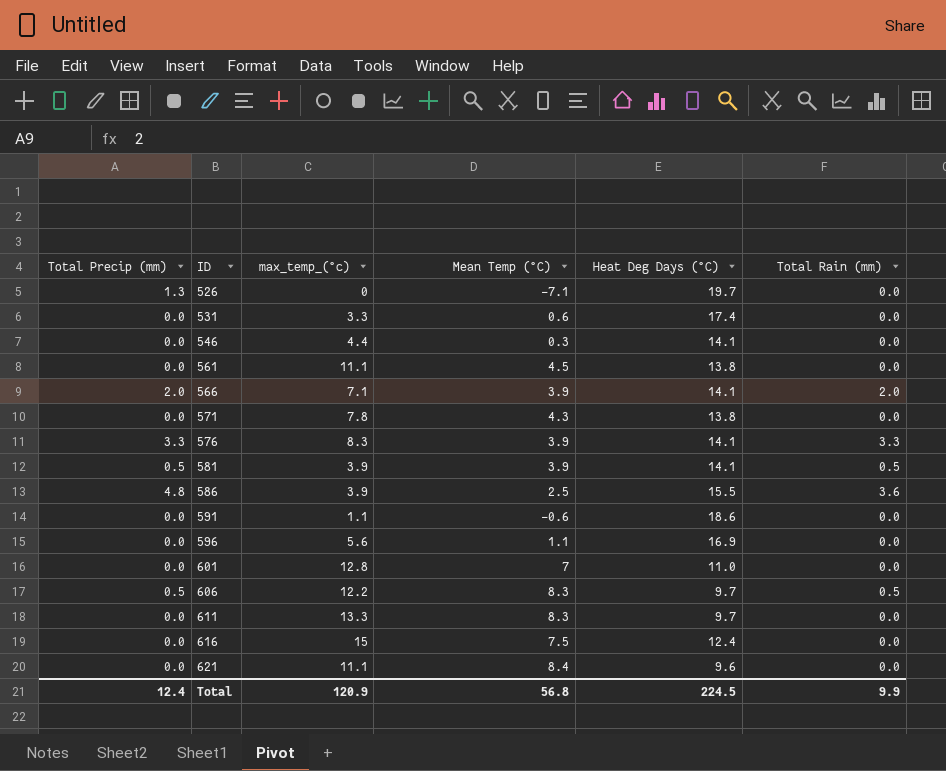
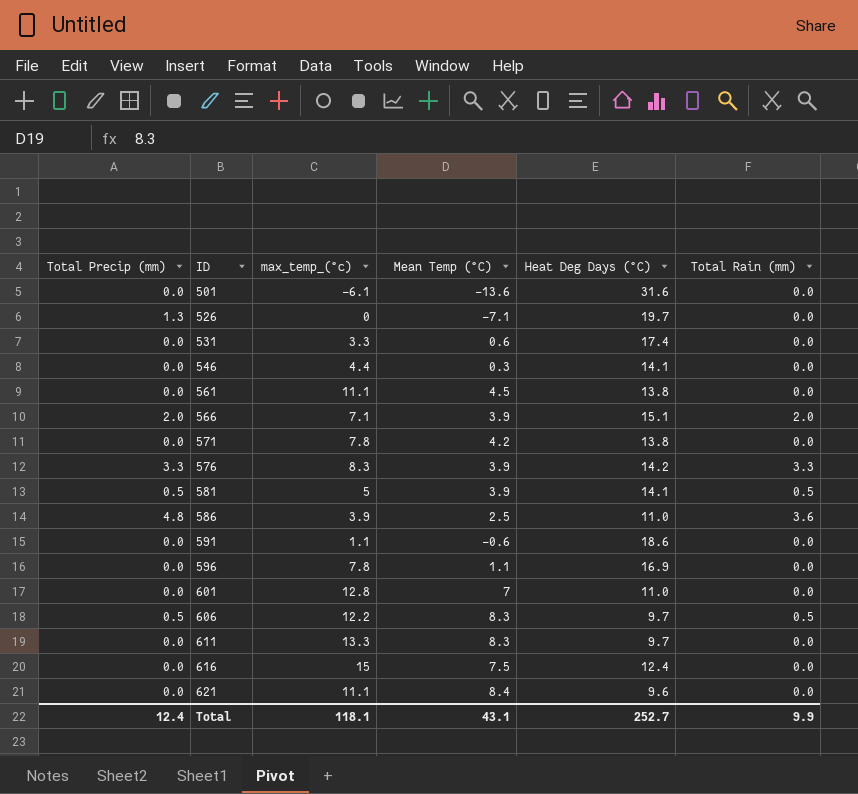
row 501: none -> 0.0 | -6.1 | -13.6 | 31.6 | 0.0
566 | Heat Deg Days (°C): 14.1 -> 15.1
571 | Mean Temp (°C): 4.3 -> 4.2
576 | Heat Deg Days (°C): 14.1 -> 14.2
581 | max_temp_(°c): 3.9 -> 5
586 | Heat Deg Days (°C): 15.5 -> 11.0
596 | max_temp_(°c): 5.6 -> 7.8
Total | max_temp_(°c): 120.9 -> 118.1
Total | Mean Temp (°C): 56.8 -> 43.1
Total | Heat Deg Days (°C): 224.5 -> 252.7

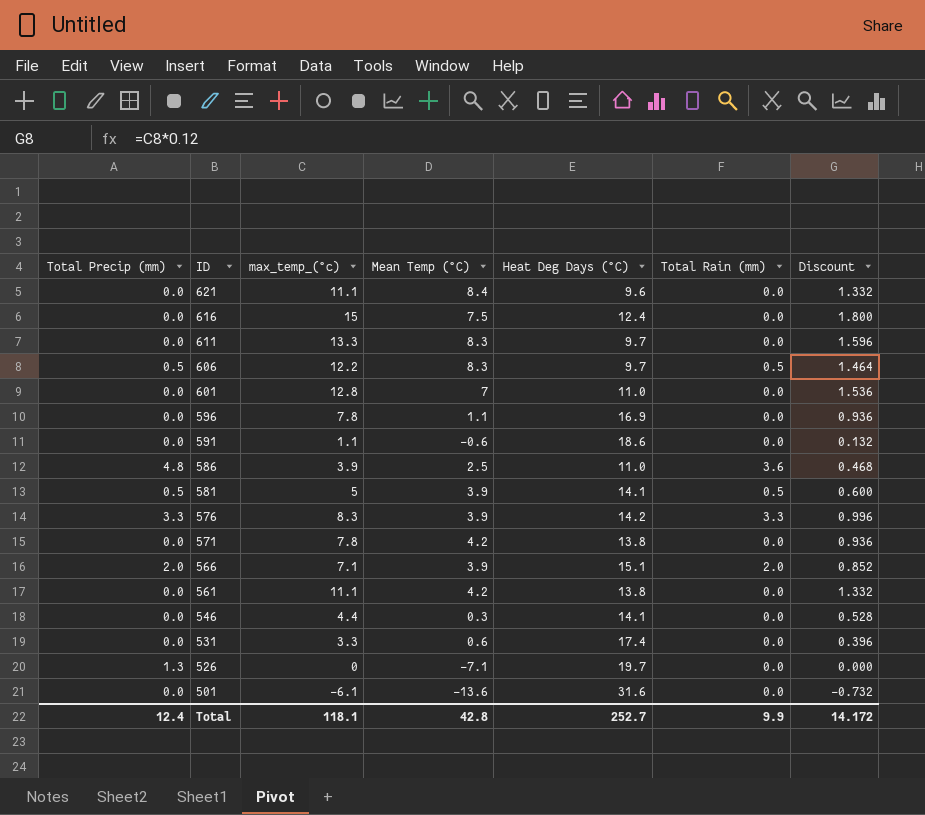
row order: ID ascending -> ID descending
column Discount | formula: none -> [max_temp_(°c)] * 0.12
561 | Mean Temp (°C): 4.5 -> 4.2
Total | Mean Temp (°C): 43.1 -> 42.8

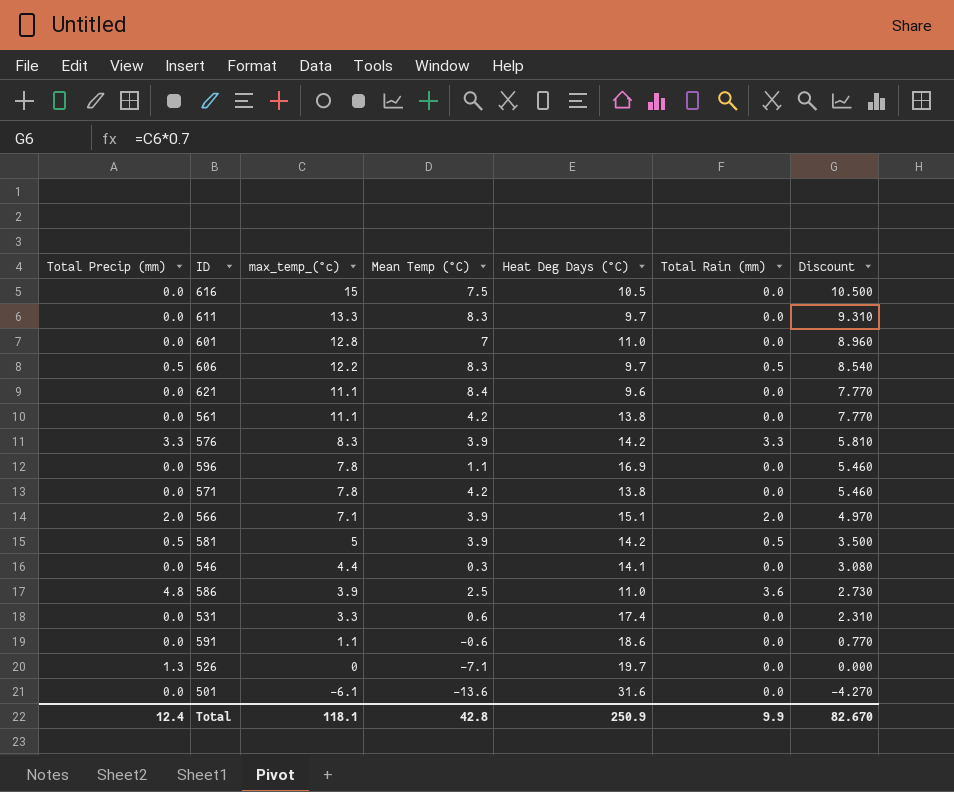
row order: ID descending -> max_temp_(°c) descending
column Discount | formula: [max_temp_(°c)] * 0.12 -> [max_temp_(°c)] * 0.7
616 | Heat Deg Days (°C): 12.4 -> 10.5
581 | Heat Deg Days (°C): 14.1 -> 14.2
Total | Heat Deg Days (°C): 252.7 -> 250.9
Total | Discount: 14.172 -> 82.670

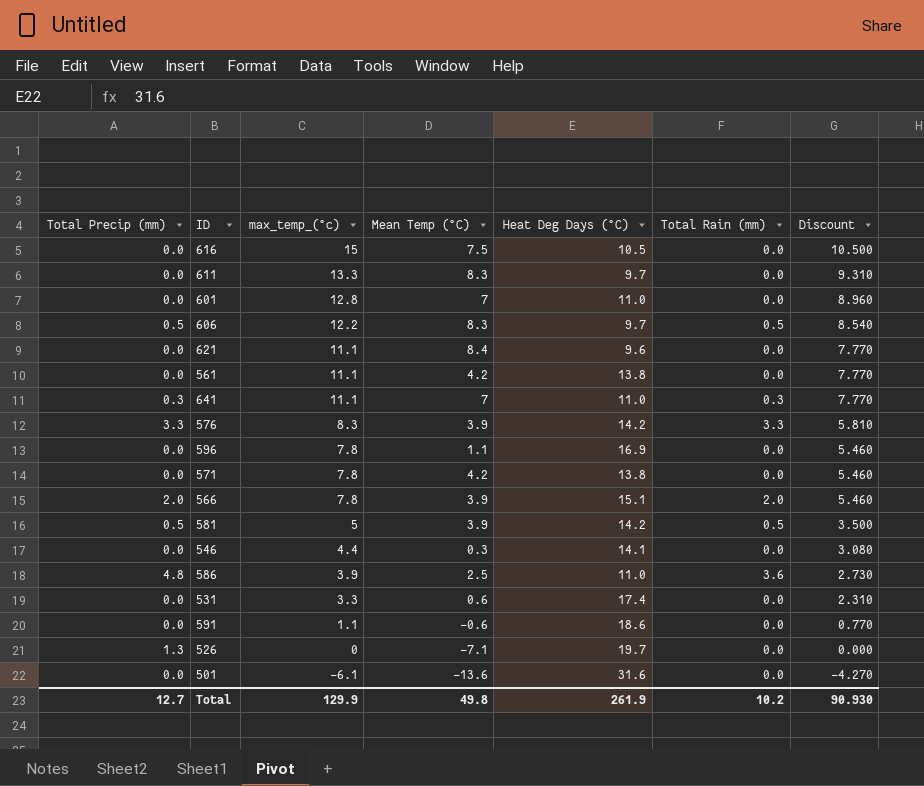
row 641: none -> 0.3 | 11.1 | 7 | 11.0 | 0.3 | 7.770
566 | max_temp_(°c): 7.1 -> 7.8
566 | Discount: 4.970 -> 5.460
Total | Total Precip (mm): 12.4 -> 12.7
Total | max_temp_(°c): 118.1 -> 129.9
Total | Mean Temp (°C): 42.8 -> 49.8
Total | Heat Deg Days (°C): 250.9 -> 261.9
Total | Total Rain (mm): 9.9 -> 10.2
Total | Discount: 82.670 -> 90.930

